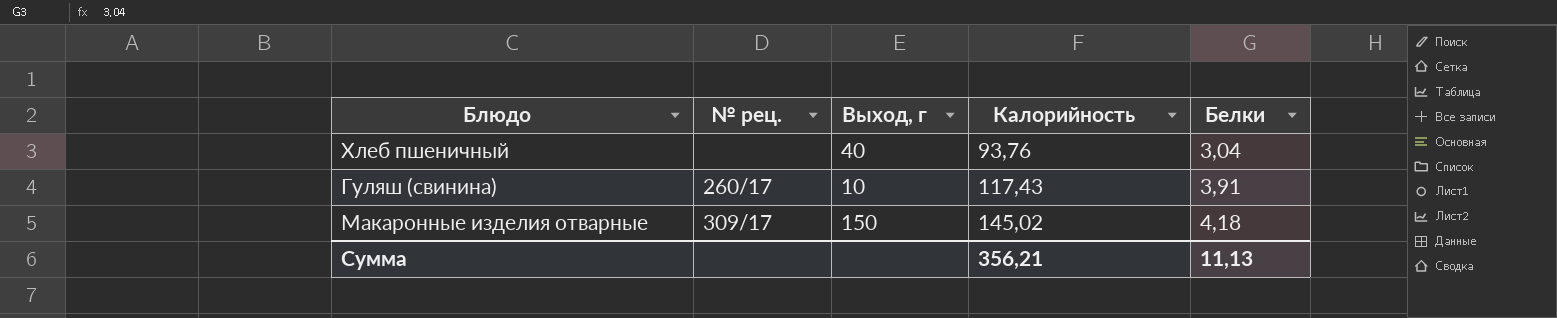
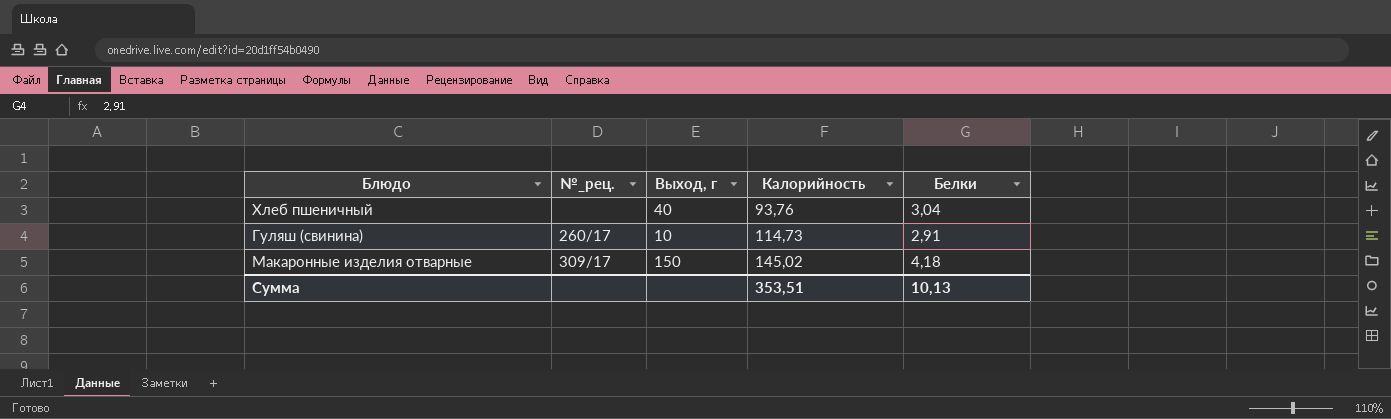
column name: № рец. -> №_рец.
Гуляш (свинина) | Калорийность: 117,43 -> 114,73
Гуляш (свинина) | Белки: 3,91 -> 2,91
Сумма | Калорийность: 356,21 -> 353,51
Сумма | Белки: 11,13 -> 10,13

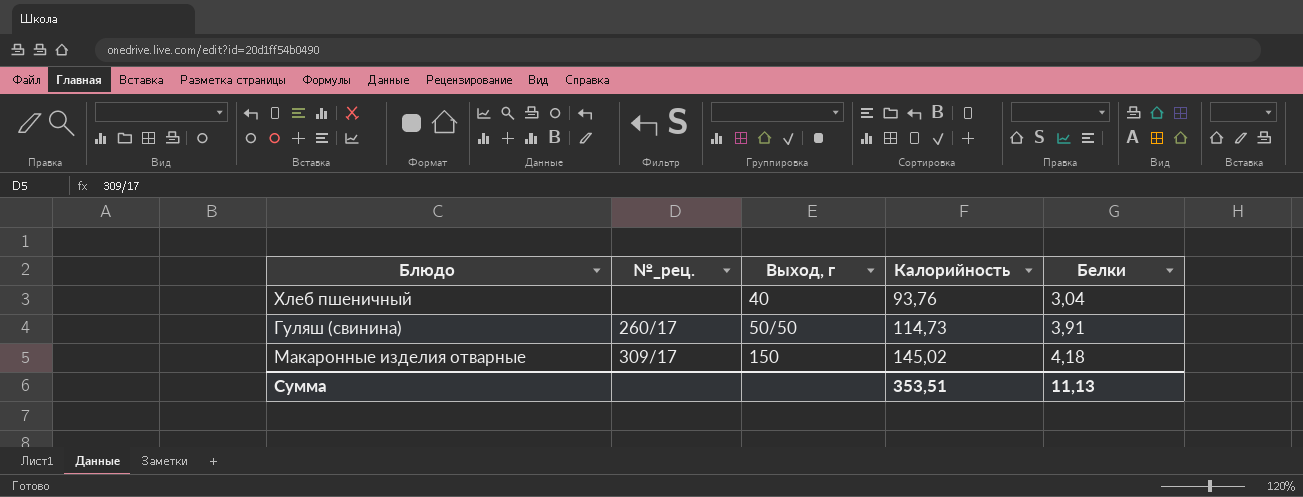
Гуляш (свинина) | Выход, г: 10 -> 50/50
Гуляш (свинина) | Белки: 2,91 -> 3,91
Сумма | Белки: 10,13 -> 11,13

